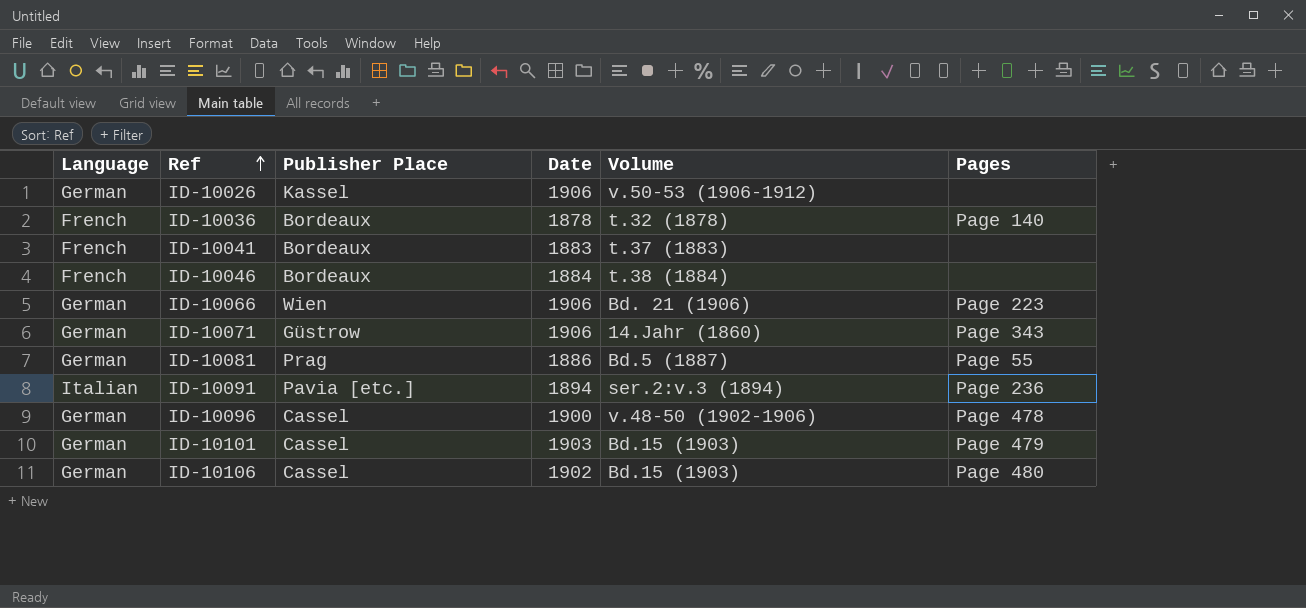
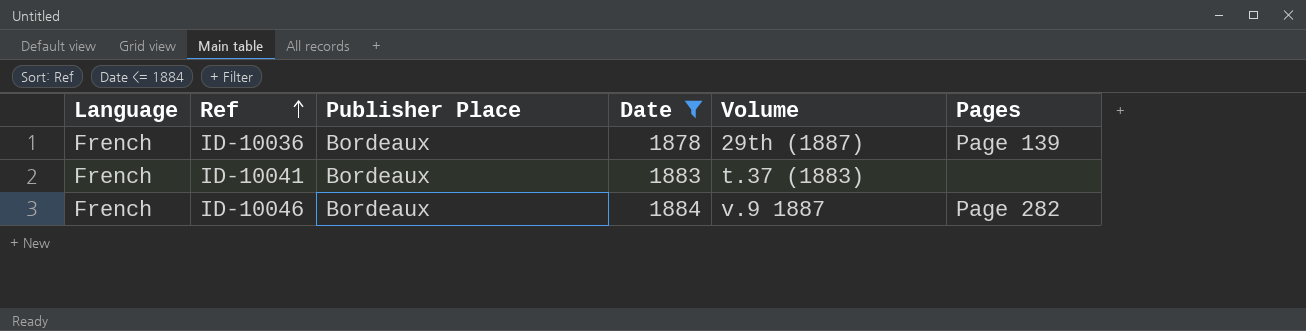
filter: none -> Date <= 1884
ID-10036 | Volume: t.32 (1878) -> 29th (1887)
ID-10036 | Pages: Page 140 -> Page 139
ID-10046 | Volume: t.38 (1884) -> v.9 1887
ID-10046 | Pages: none -> Page 282

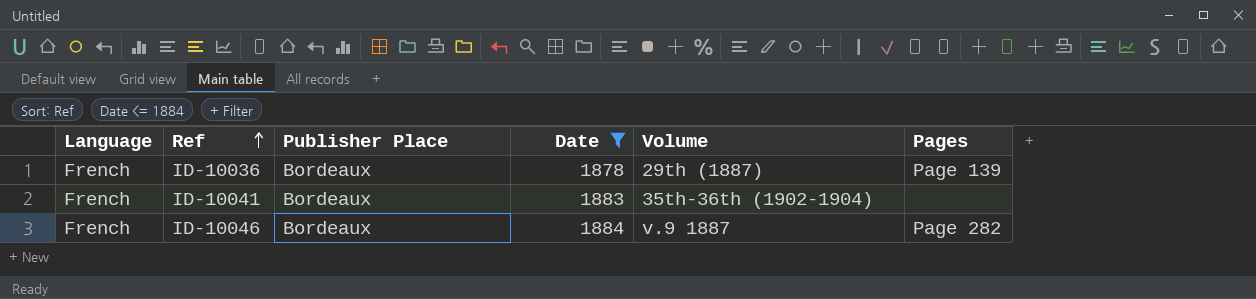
ID-10041 | Volume: t.37 (1883) -> 35th-36th (1902-1904)

